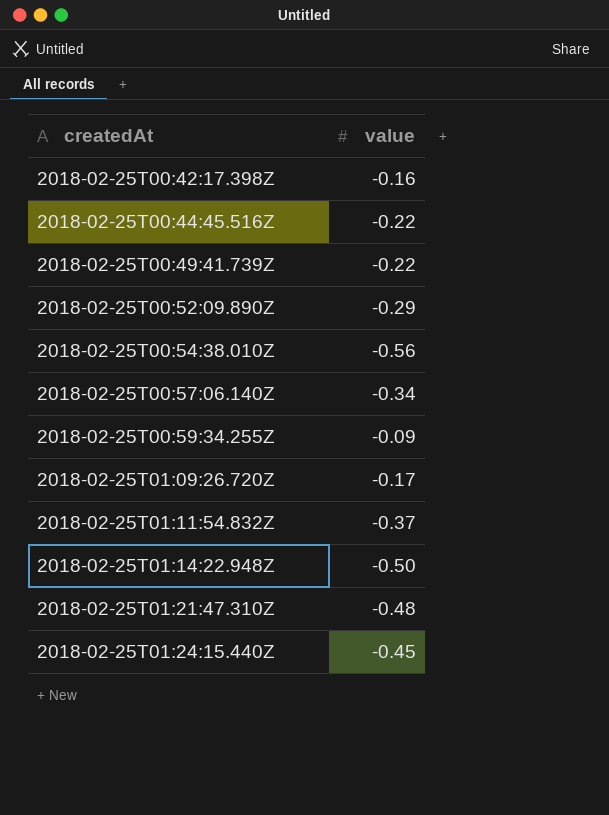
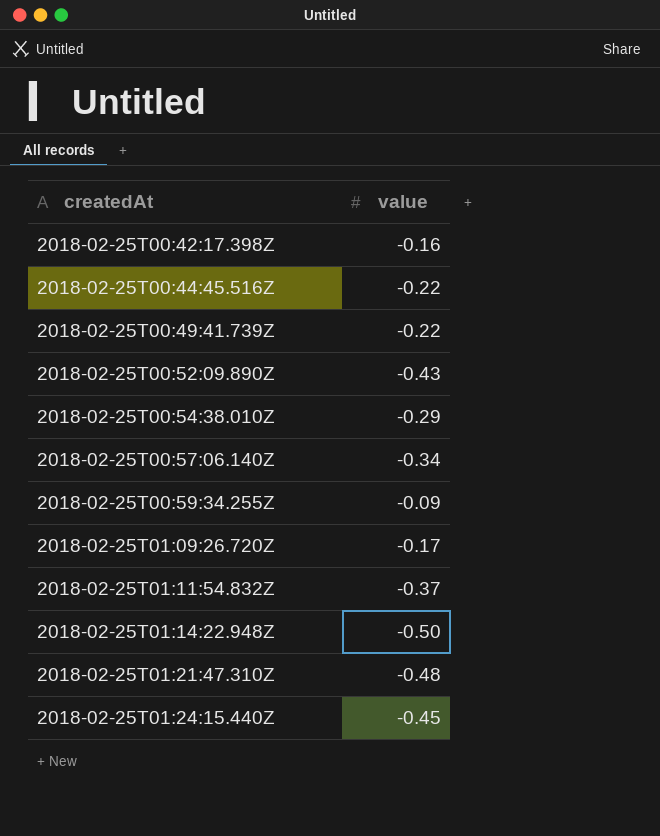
2018-02-25T00:52:09.890Z | value: -0.29 -> -0.43
2018-02-25T00:54:38.010Z | value: -0.56 -> -0.29

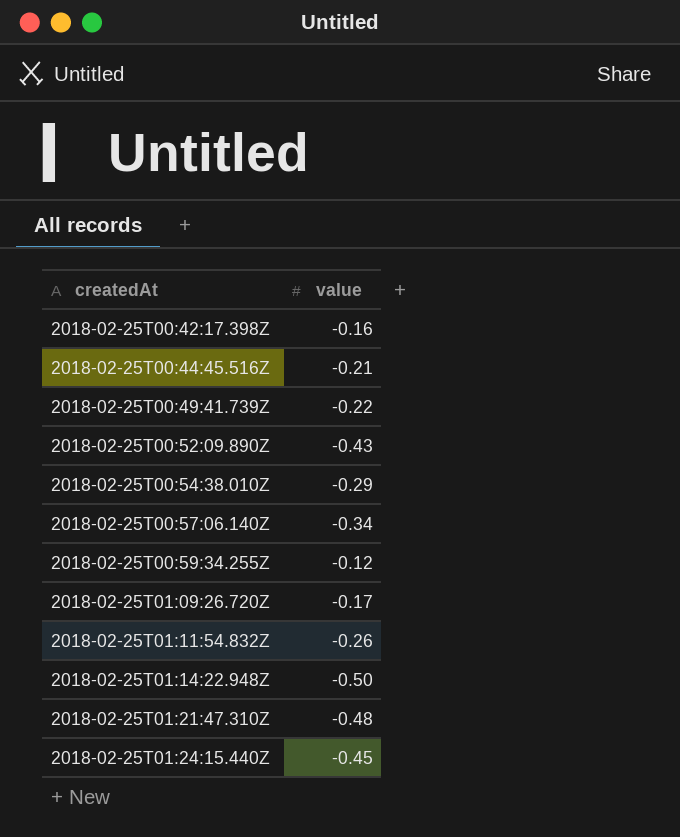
2018-02-25T00:44:45.516Z | value: -0.22 -> -0.21
2018-02-25T00:59:34.255Z | value: -0.09 -> -0.12
2018-02-25T01:11:54.832Z | value: -0.37 -> -0.26

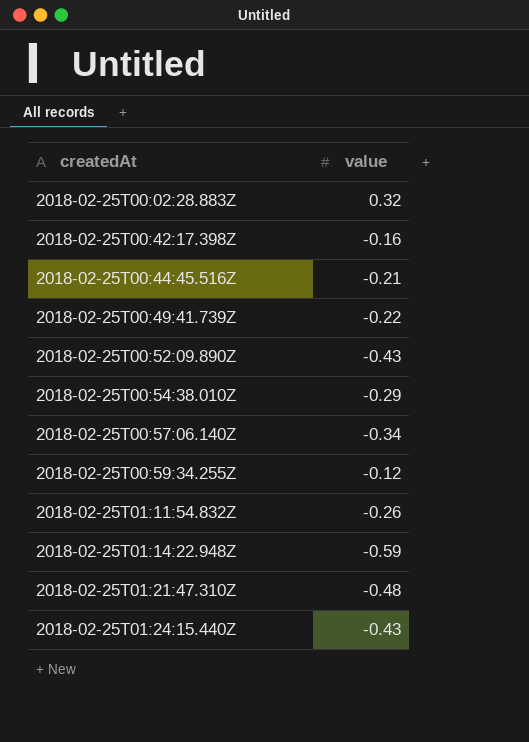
row 2018-02-25T01:09:26.720Z: -0.17 -> none
row 2018-02-25T00:02:28.883Z: none -> 0.32
2018-02-25T01:14:22.948Z | value: -0.50 -> -0.59
2018-02-25T01:24:15.440Z | value: -0.45 -> -0.43

